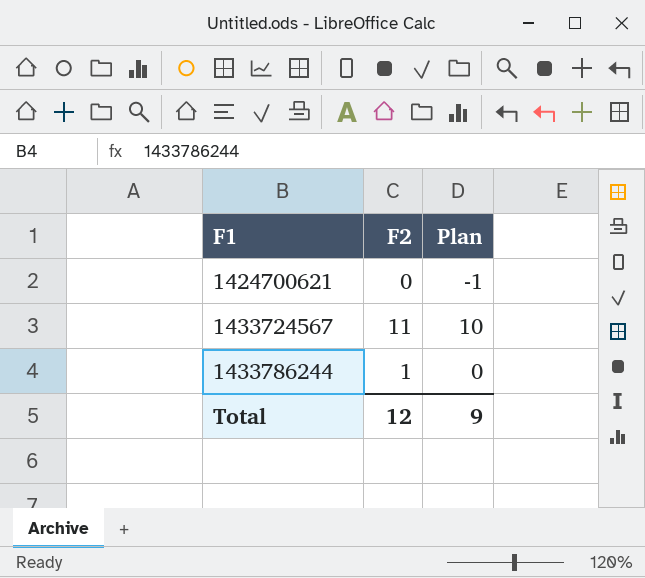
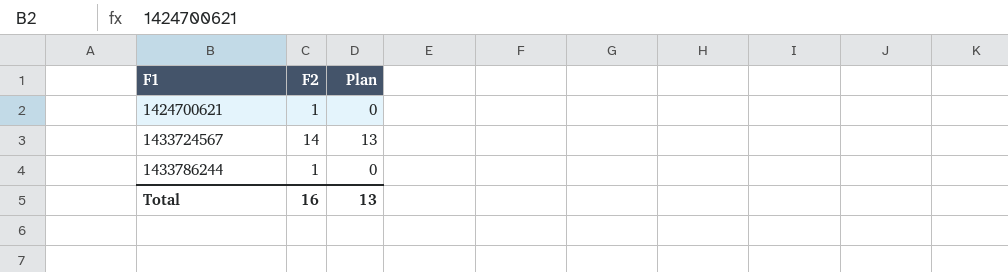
1424700621 | F2: 0 -> 1
1424700621 | Plan: -1 -> 0
1433724567 | F2: 11 -> 14
1433724567 | Plan: 10 -> 13
Total | F2: 12 -> 16
Total | Plan: 9 -> 13

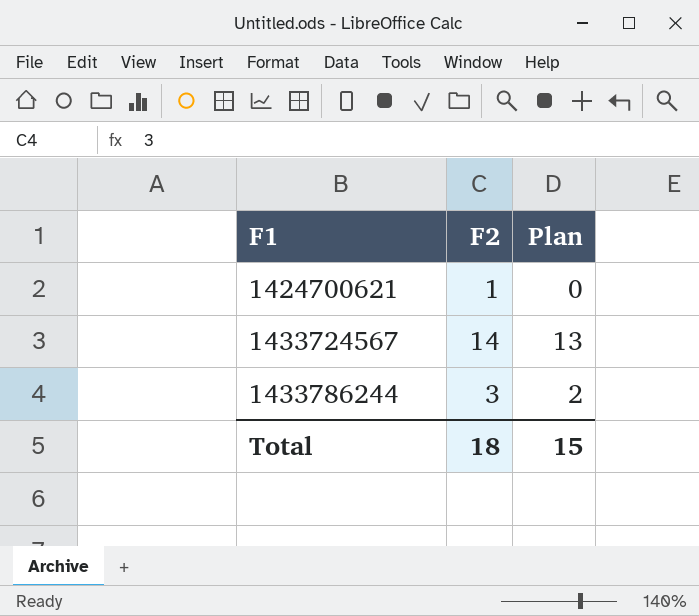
1433786244 | F2: 1 -> 3
1433786244 | Plan: 0 -> 2
Total | F2: 16 -> 18
Total | Plan: 13 -> 15

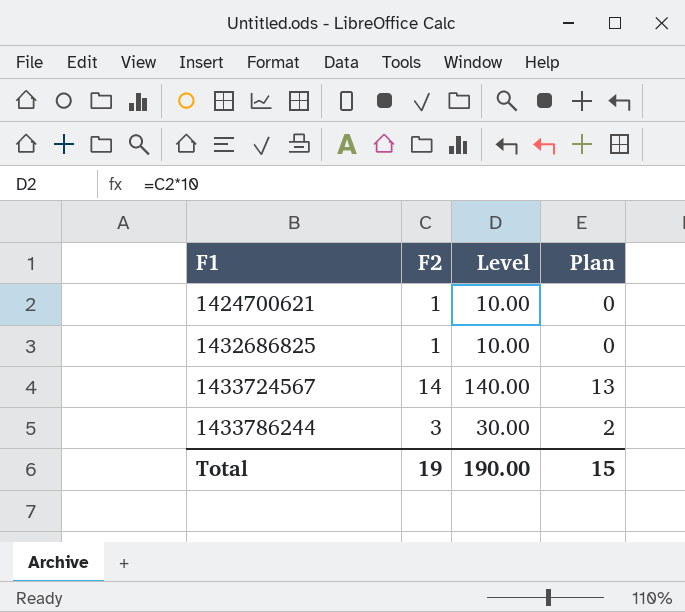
column Level | formula: none -> [F2] * 10
row 1432686825: none -> 1 | 10.00 | 0
Total | F2: 18 -> 19

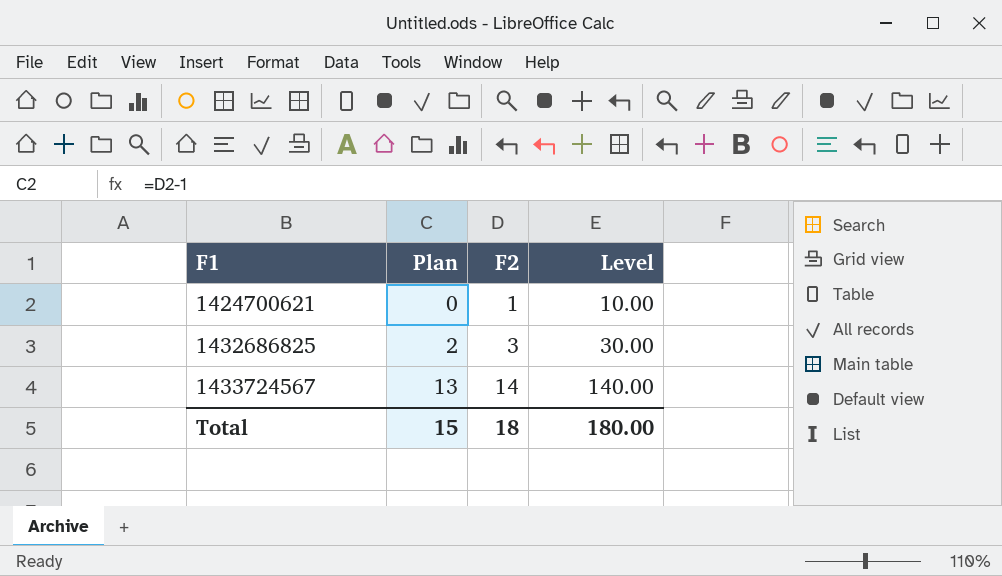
column Plan | position: 4 -> 2
row 1433786244: 3 | 30.00 | 2 -> none
1432686825 | Plan: 0 -> 2
1432686825 | F2: 1 -> 3
1432686825 | Level: 10.00 -> 30.00
Total | F2: 19 -> 18
Total | Level: 190.00 -> 180.00

